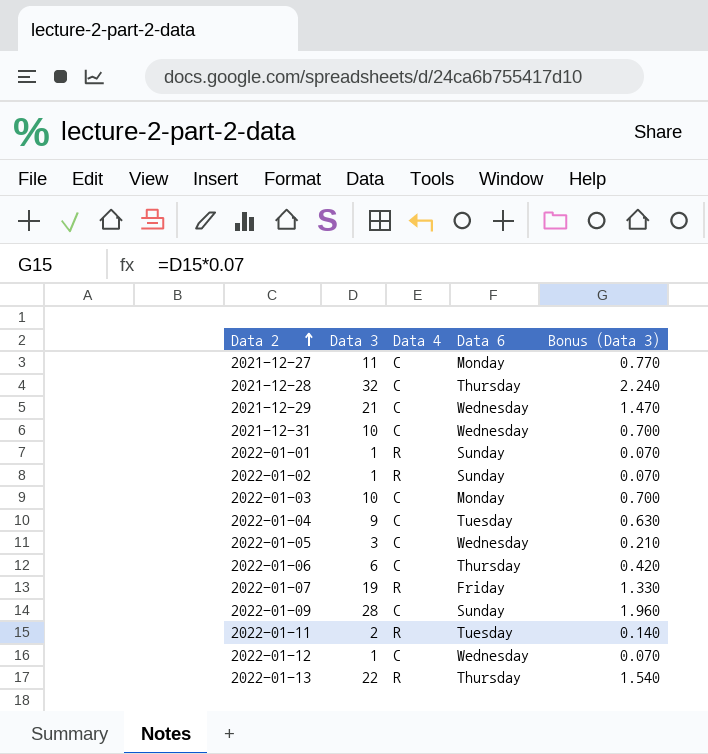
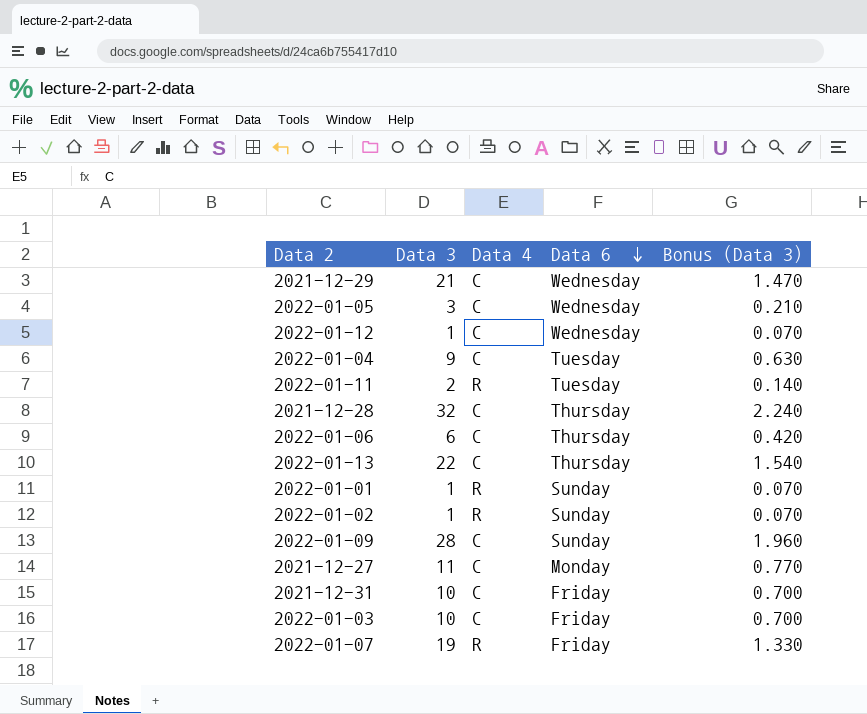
row order: Data 2 ascending -> Data 6 descending
2022-01-13 | Data 4: R -> C
2021-12-31 | Data 6: Wednesday -> Friday
2022-01-03 | Data 6: Monday -> Friday

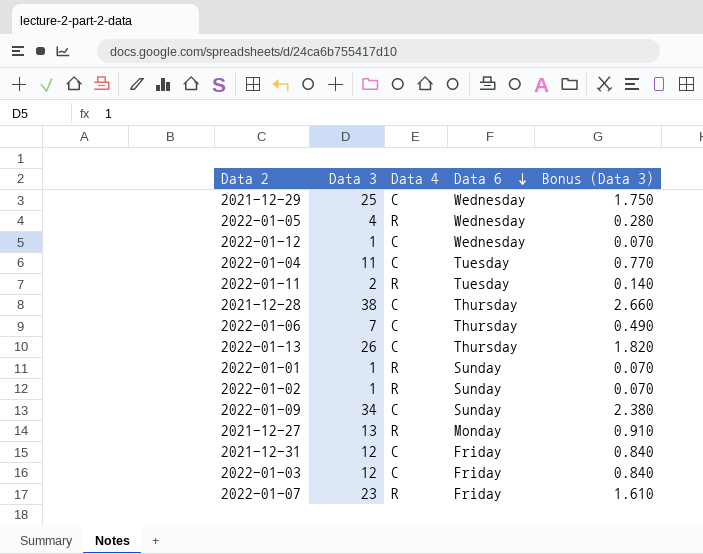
2021-12-29 | Data 3: 21 -> 25
2021-12-29 | Bonus (Data 3): 1.470 -> 1.750
2022-01-05 | Data 3: 3 -> 4
2022-01-05 | Data 4: C -> R
2022-01-05 | Bonus (Data 3): 0.210 -> 0.280
2022-01-04 | Data 3: 9 -> 11
2022-01-04 | Bonus (Data 3): 0.630 -> 0.770
2021-12-28 | Data 3: 32 -> 38
2021-12-28 | Bonus (Data 3): 2.240 -> 2.660
2022-01-06 | Data 3: 6 -> 7
2022-01-06 | Bonus (Data 3): 0.420 -> 0.490
2022-01-13 | Data 3: 22 -> 26
2022-01-13 | Bonus (Data 3): 1.540 -> 1.820
2022-01-09 | Data 3: 28 -> 34
2022-01-09 | Bonus (Data 3): 1.960 -> 2.380
2021-12-27 | Data 3: 11 -> 13
2021-12-27 | Data 4: C -> R
2021-12-27 | Bonus (Data 3): 0.770 -> 0.910
2021-12-31 | Data 3: 10 -> 12
2021-12-31 | Bonus (Data 3): 0.700 -> 0.840
2022-01-03 | Data 3: 10 -> 12
2022-01-03 | Bonus (Data 3): 0.700 -> 0.840
2022-01-07 | Data 3: 19 -> 23
2022-01-07 | Bonus (Data 3): 1.330 -> 1.610

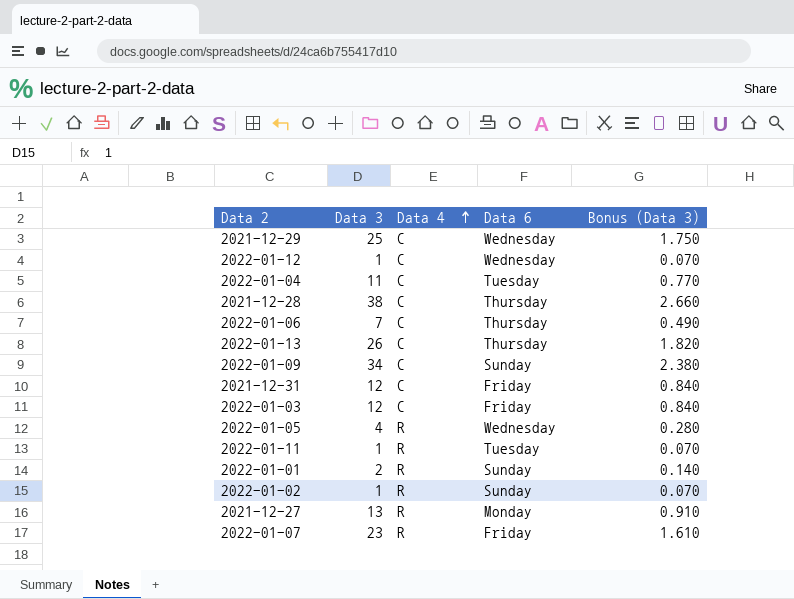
row order: Data 6 descending -> Data 4 ascending
2022-01-11 | Data 3: 2 -> 1
2022-01-11 | Bonus (Data 3): 0.140 -> 0.070
2022-01-01 | Data 3: 1 -> 2
2022-01-01 | Bonus (Data 3): 0.070 -> 0.140

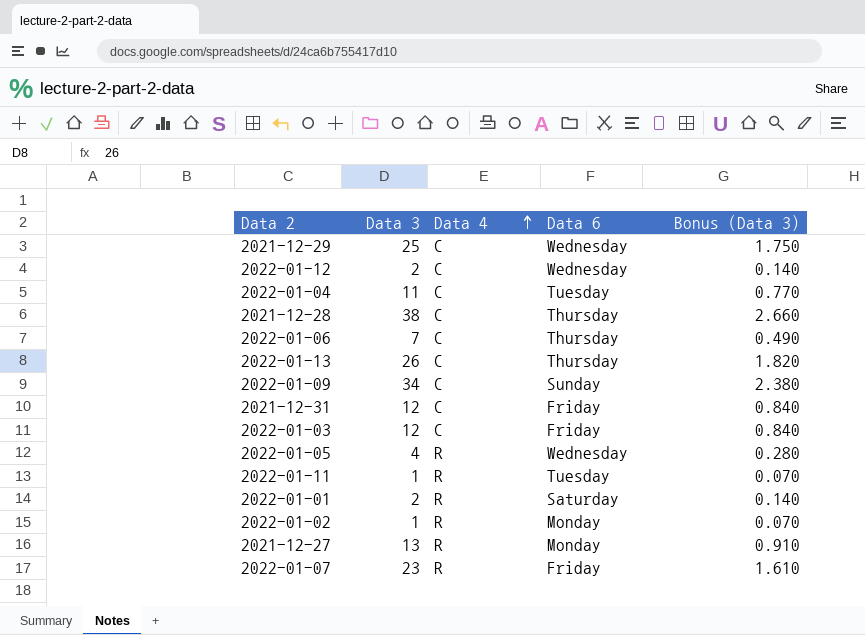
2022-01-12 | Data 3: 1 -> 2
2022-01-12 | Bonus (Data 3): 0.070 -> 0.140
2022-01-01 | Data 6: Sunday -> Saturday
2022-01-02 | Data 6: Sunday -> Monday

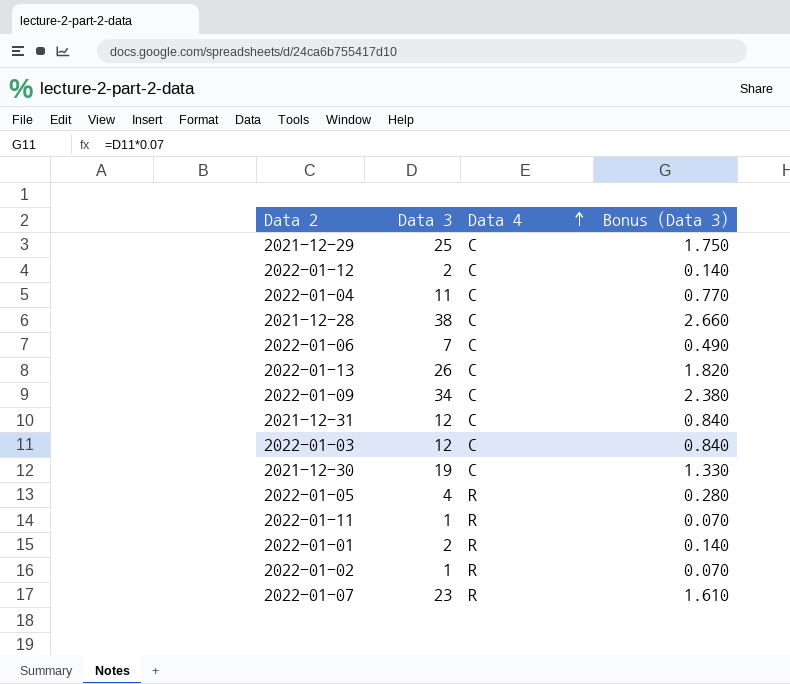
column Data 6 | position: 4 -> none
row 2021-12-27: 13 | R | Monday | 0.910 -> none
row 2021-12-30: none -> 19 | C | 1.330

